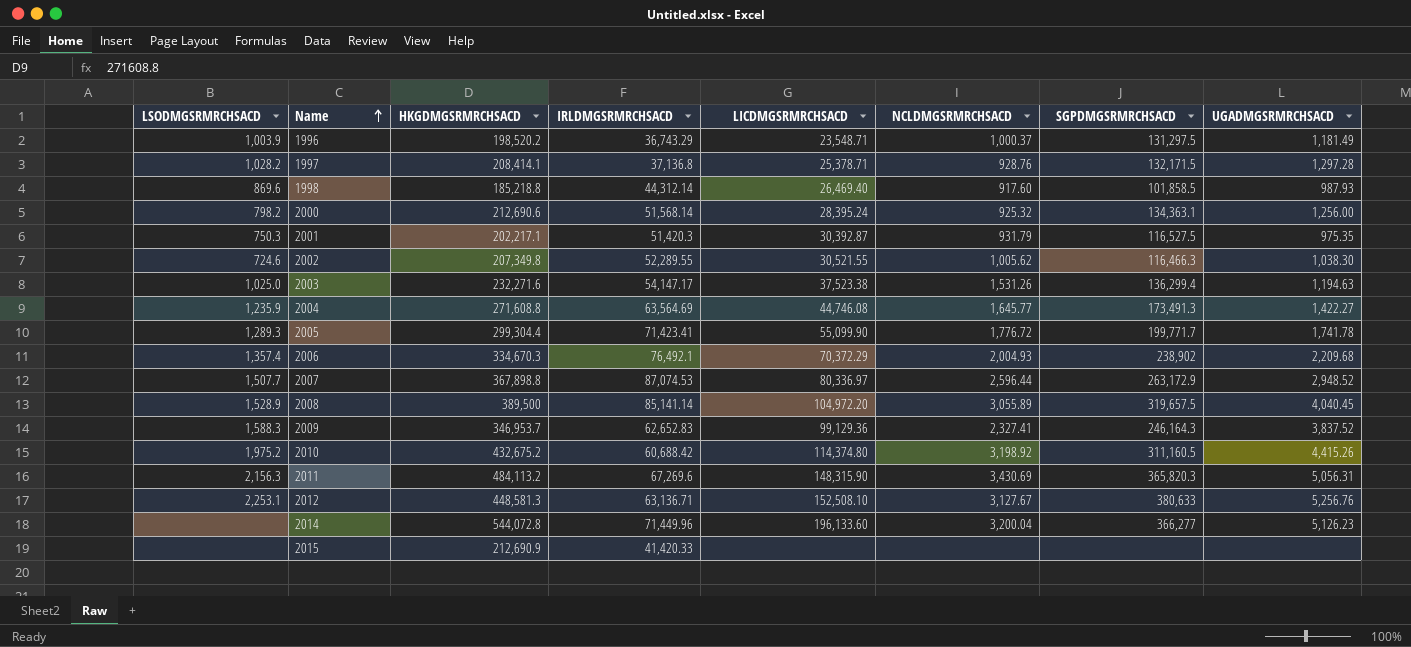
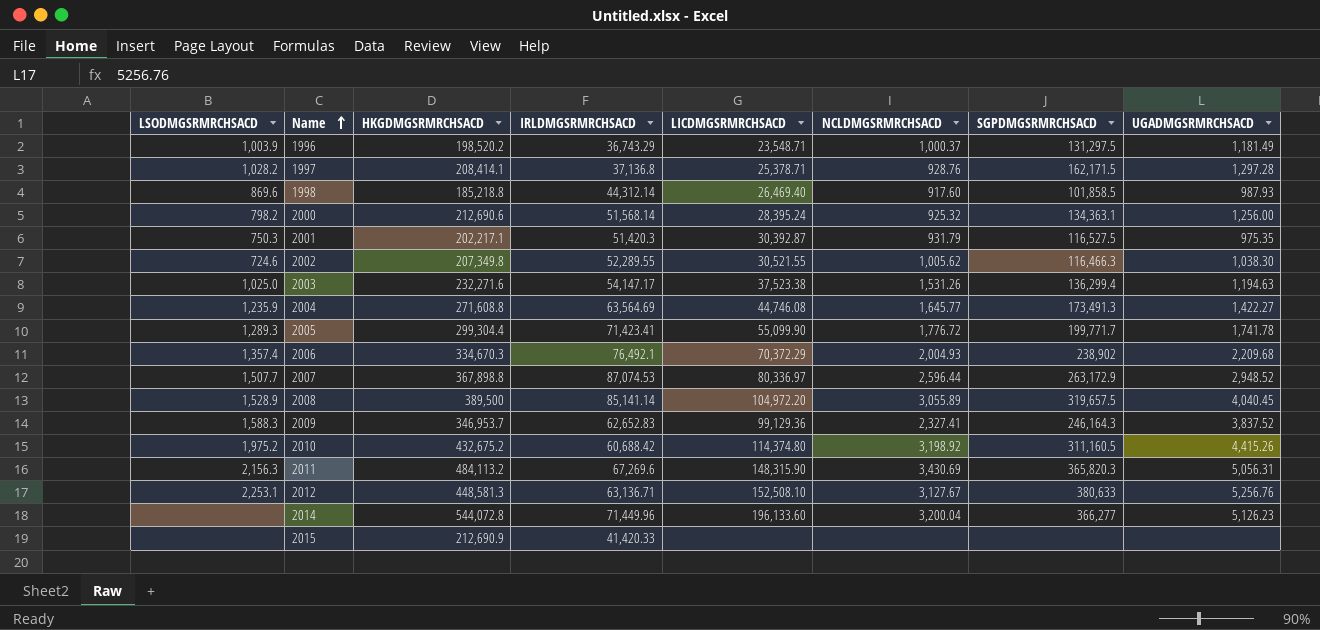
1997 | SGPDMGSRMRCHSACD: 132,171.5 -> 162,171.5

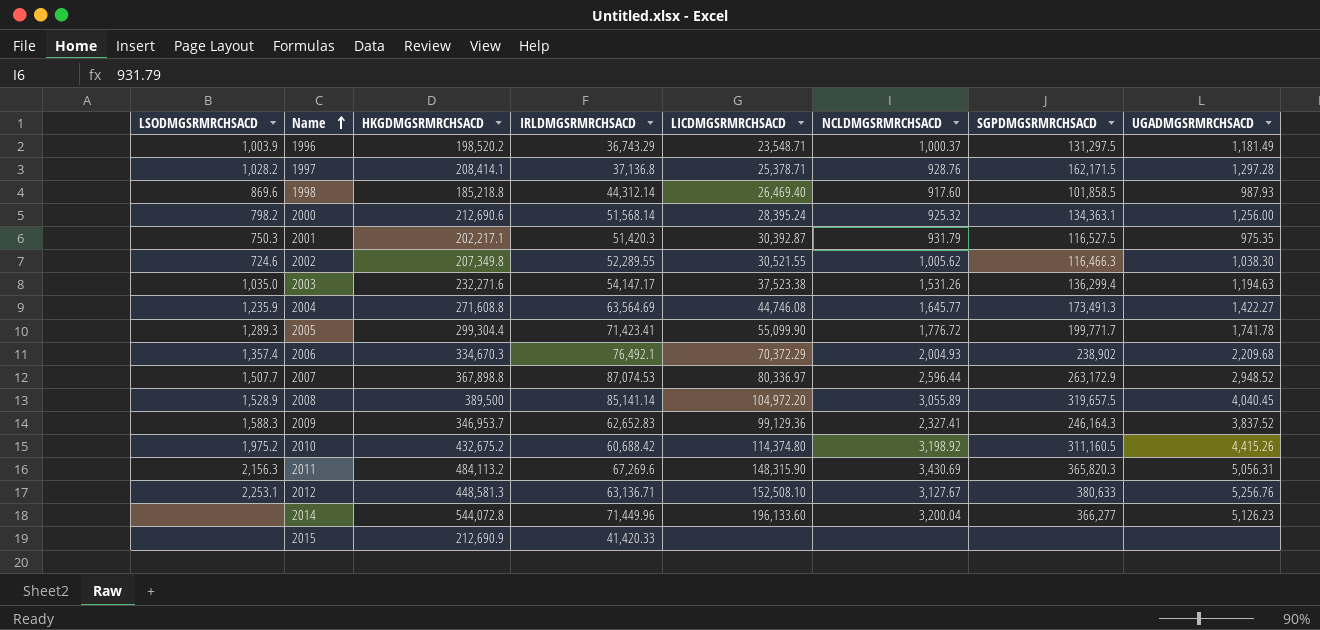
2003 | LSODMGSRMRCHSACD: 1,025.0 -> 1,035.0

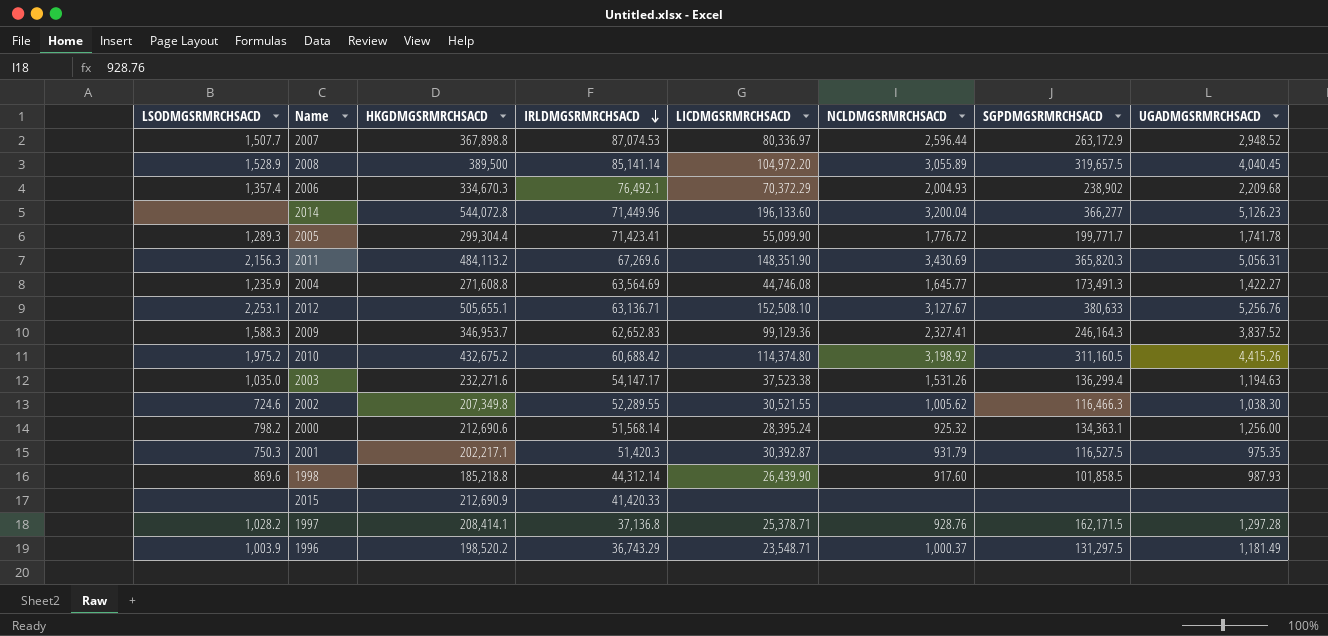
row order: Name ascending -> IRLDMGSRMRCHSACD descending
2011 | LICDMGSRMRCHSACD: 148,315.90 -> 148,351.90
2012 | HKGDMGSRMRCHSACD: 448,581.3 -> 505,655.1
1998 | LICDMGSRMRCHSACD: 26,469.40 -> 26,439.90

